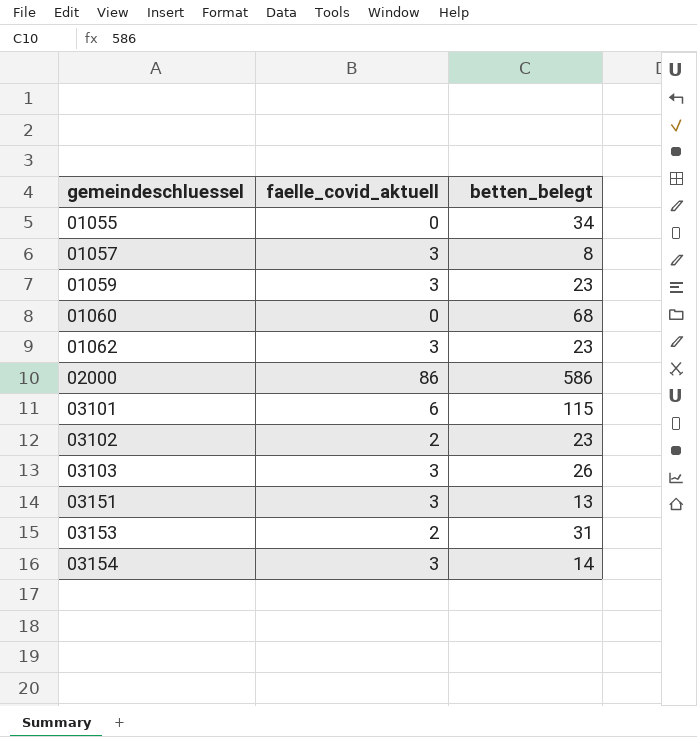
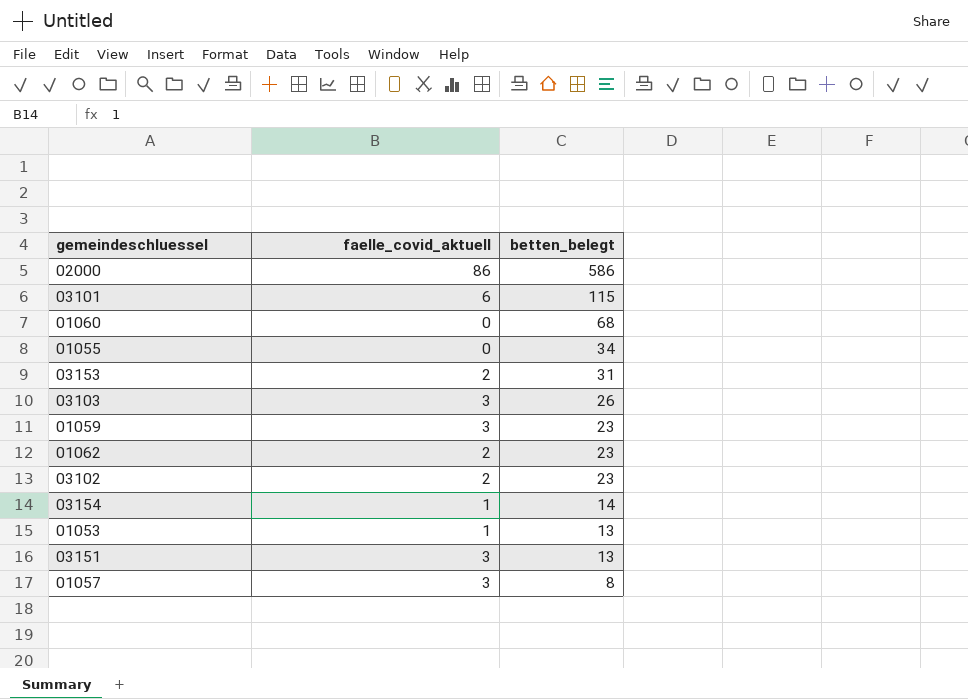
row order: gemeindeschluessel ascending -> betten_belegt descending
01062 | faelle_covid_aktuell: 3 -> 2
03154 | faelle_covid_aktuell: 3 -> 1
row 01053: none -> 1 | 13

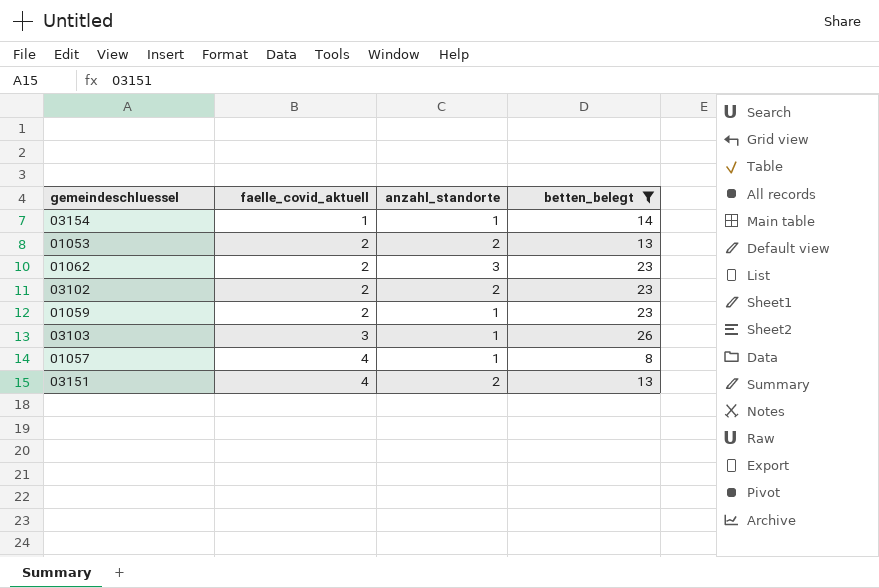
filter: none -> betten_belegt <= 26
row order: betten_belegt descending -> faelle_covid_aktuell ascending
column anzahl_standorte | position: none -> 3
01053 | faelle_covid_aktuell: 1 -> 2
01059 | faelle_covid_aktuell: 3 -> 2
01057 | faelle_covid_aktuell: 3 -> 4
03151 | faelle_covid_aktuell: 3 -> 4

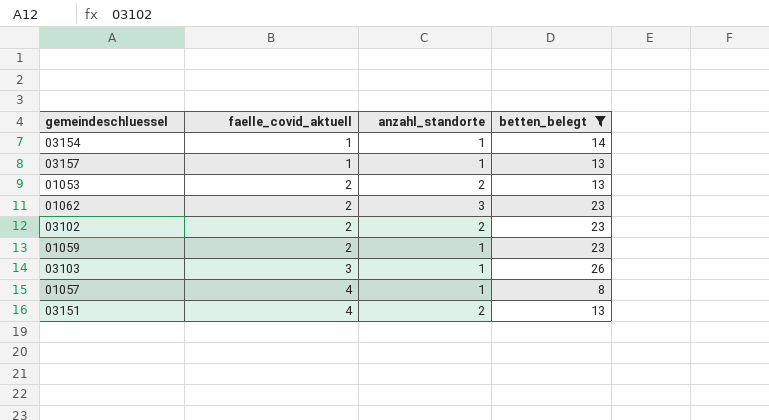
row 03157: none -> 1 | 1 | 13

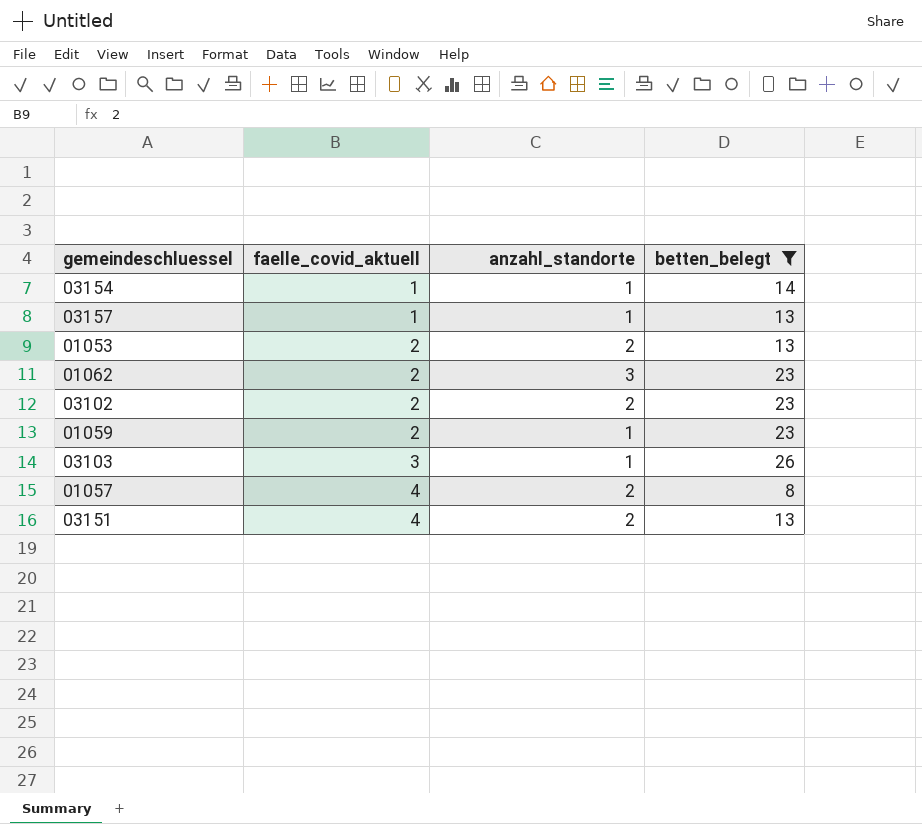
01057 | anzahl_standorte: 1 -> 2

